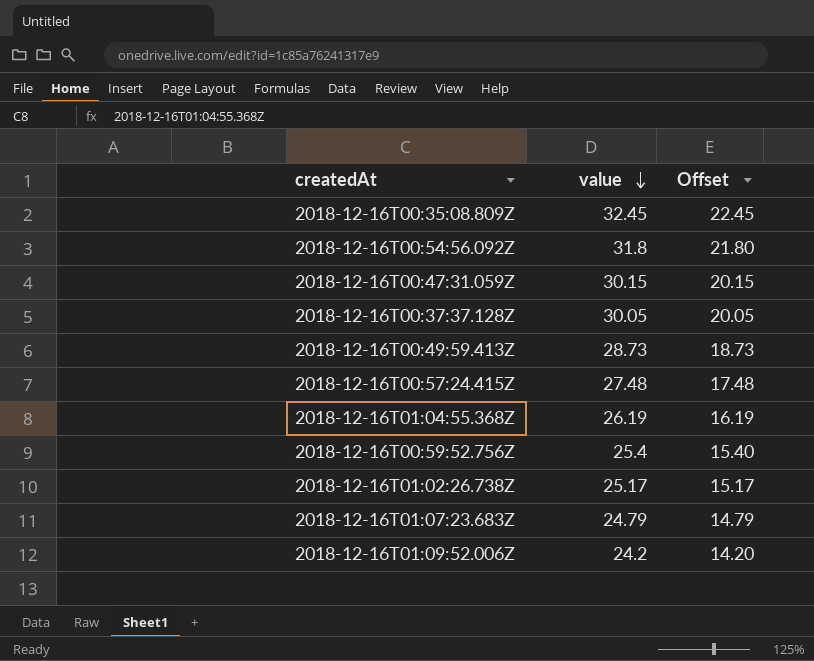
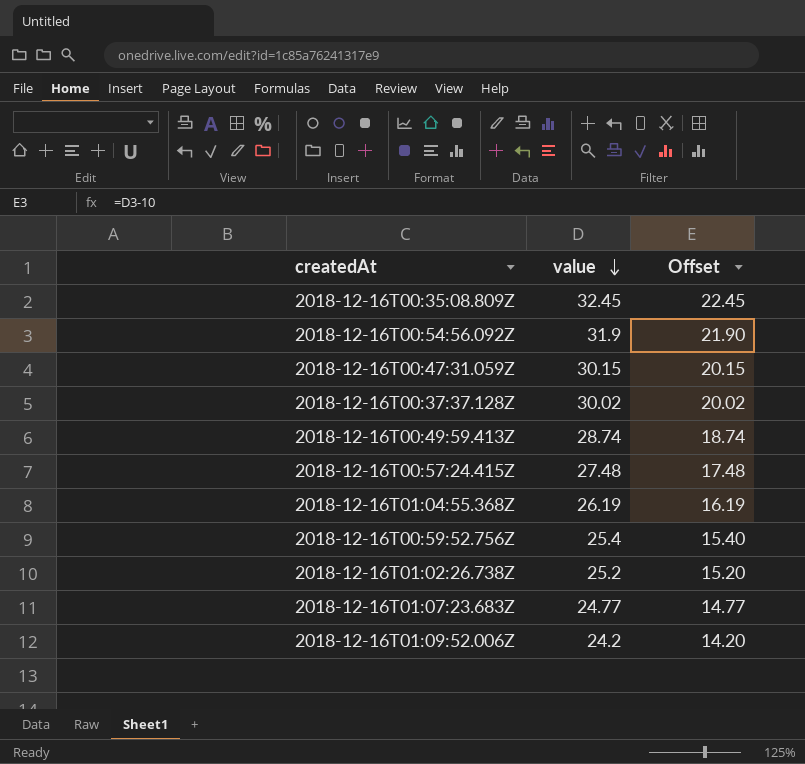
2018-12-16T00:54:56.092Z | value: 31.8 -> 31.9
2018-12-16T00:54:56.092Z | Offset: 21.80 -> 21.90
2018-12-16T00:37:37.128Z | value: 30.05 -> 30.02
2018-12-16T00:37:37.128Z | Offset: 20.05 -> 20.02
2018-12-16T00:49:59.413Z | value: 28.73 -> 28.74
2018-12-16T00:49:59.413Z | Offset: 18.73 -> 18.74
2018-12-16T01:02:26.738Z | value: 25.17 -> 25.2
2018-12-16T01:02:26.738Z | Offset: 15.17 -> 15.20
2018-12-16T01:07:23.683Z | value: 24.79 -> 24.77
2018-12-16T01:07:23.683Z | Offset: 14.79 -> 14.77

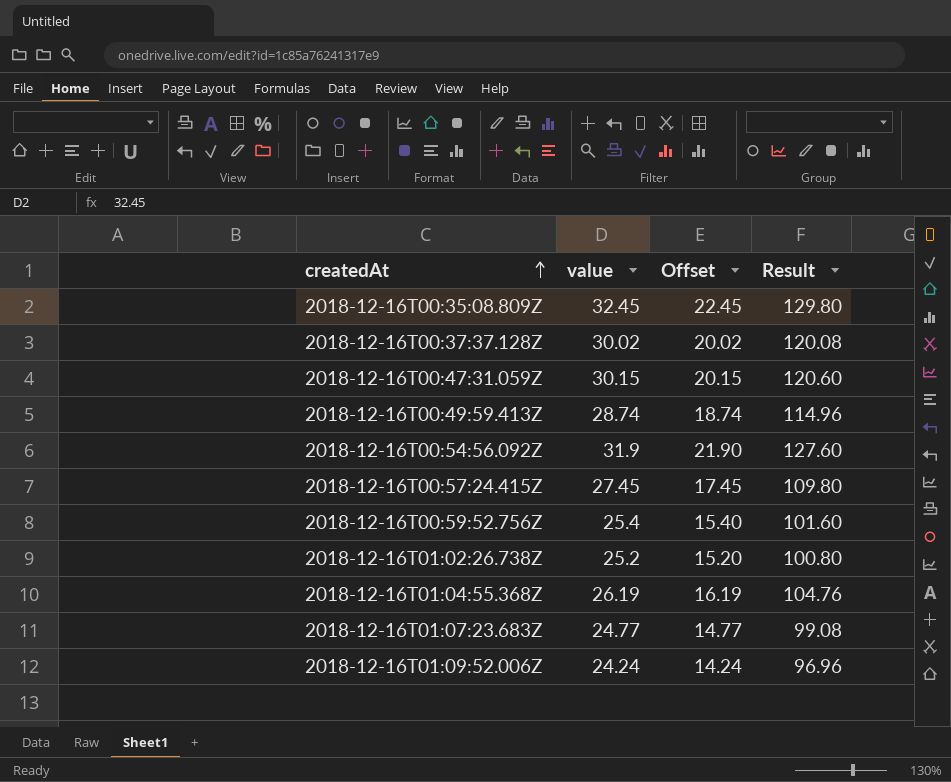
row order: value descending -> createdAt ascending
column Result | formula: none -> [value] * 4
2018-12-16T00:57:24.415Z | value: 27.48 -> 27.45
2018-12-16T00:57:24.415Z | Offset: 17.48 -> 17.45
2018-12-16T01:09:52.006Z | value: 24.2 -> 24.24
2018-12-16T01:09:52.006Z | Offset: 14.20 -> 14.24

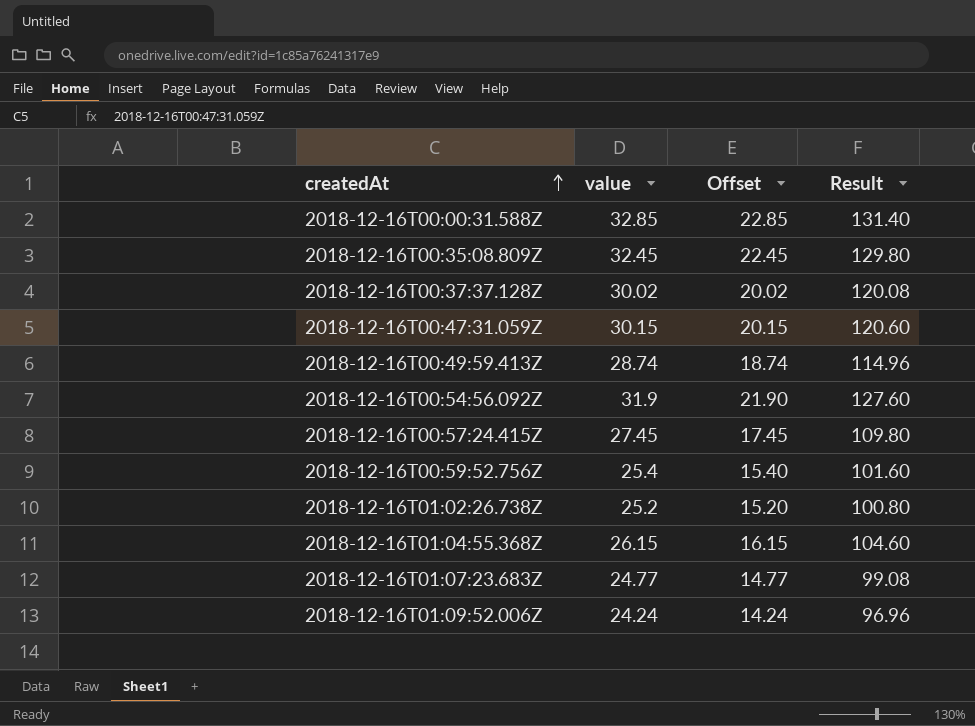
row 2018-12-16T00:00:31.588Z: none -> 32.85 | 22.85 | 131.40
2018-12-16T01:04:55.368Z | value: 26.19 -> 26.15
2018-12-16T01:04:55.368Z | Offset: 16.19 -> 16.15
2018-12-16T01:04:55.368Z | Result: 104.76 -> 104.60

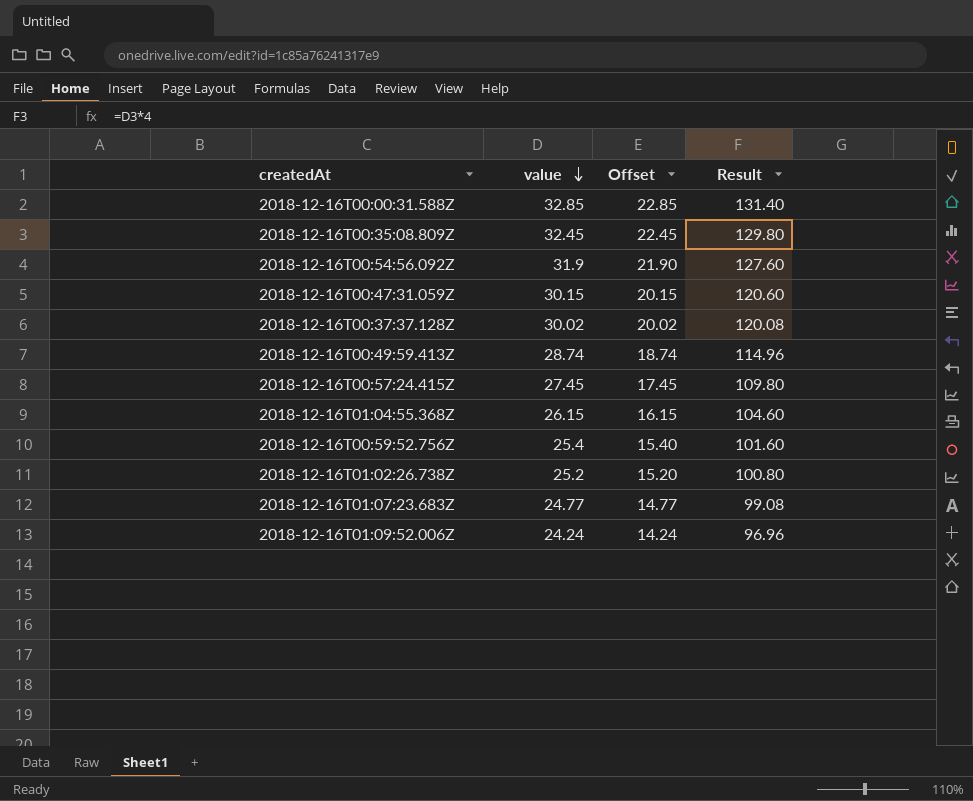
row order: createdAt ascending -> value descending

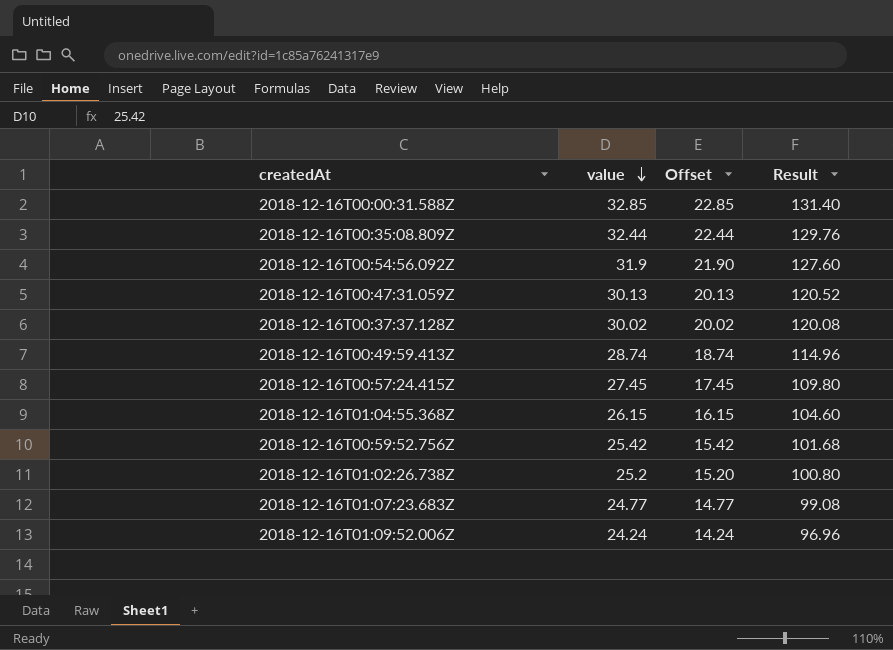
2018-12-16T00:35:08.809Z | value: 32.45 -> 32.44
2018-12-16T00:35:08.809Z | Offset: 22.45 -> 22.44
2018-12-16T00:35:08.809Z | Result: 129.80 -> 129.76
2018-12-16T00:47:31.059Z | value: 30.15 -> 30.13
2018-12-16T00:47:31.059Z | Offset: 20.15 -> 20.13
2018-12-16T00:47:31.059Z | Result: 120.60 -> 120.52
2018-12-16T00:59:52.756Z | value: 25.4 -> 25.42
2018-12-16T00:59:52.756Z | Offset: 15.40 -> 15.42
2018-12-16T00:59:52.756Z | Result: 101.60 -> 101.68

